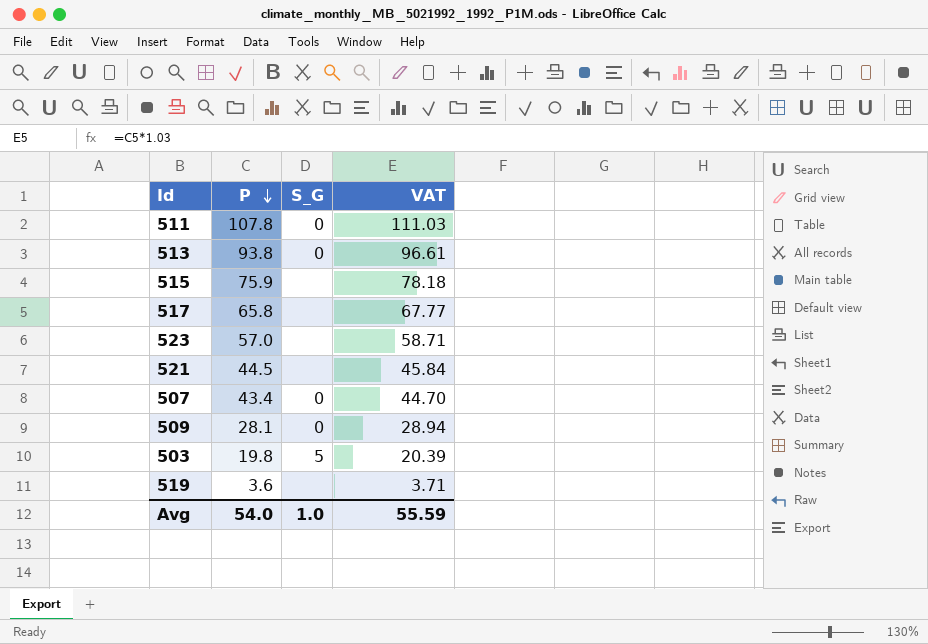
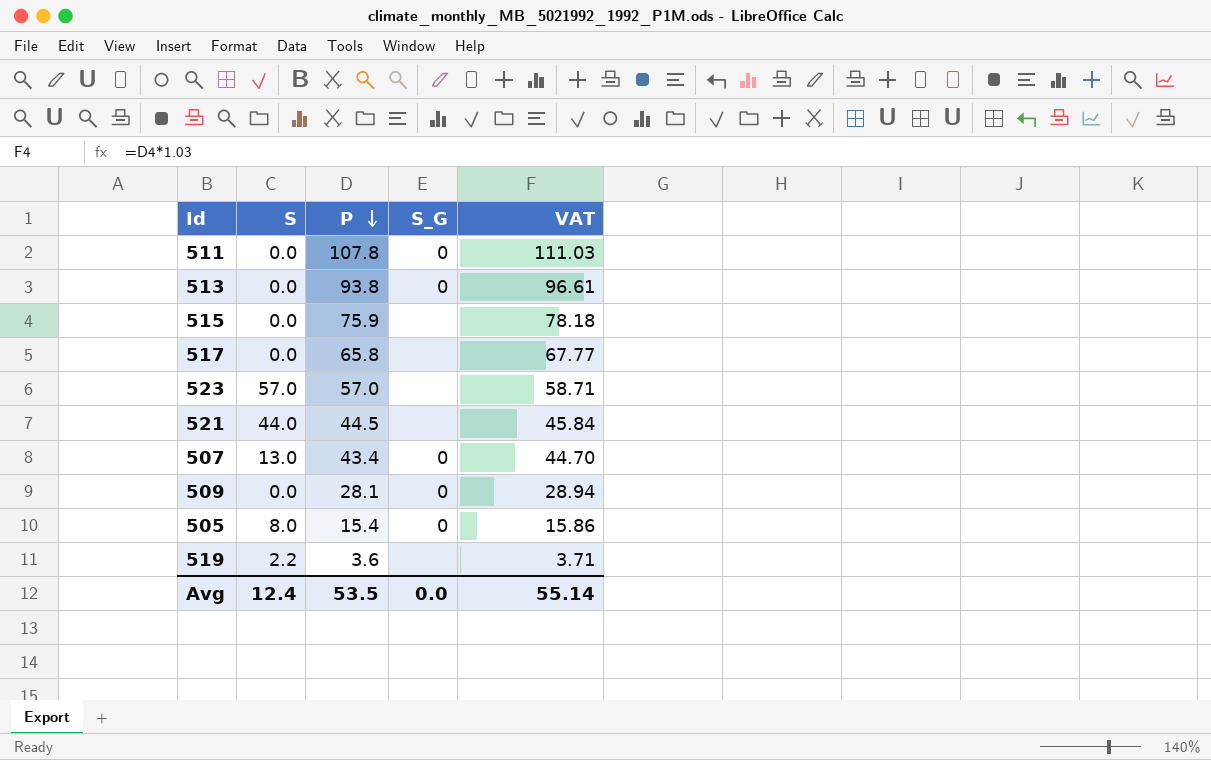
column S | position: none -> 2
row 503: 19.8 | 5 | 20.39 -> none
row 505: none -> 8.0 | 15.4 | 0 | 15.86
Avg | P: 54.0 -> 53.5
Avg | S_G: 1.0 -> 0.0
Avg | VAT: 55.59 -> 55.14

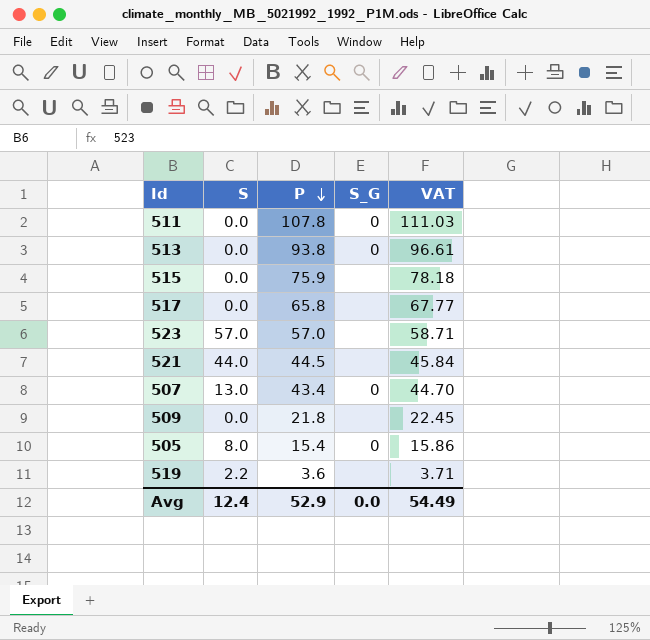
509 | P: 28.1 -> 21.8
509 | S_G: 0 -> none
509 | VAT: 28.94 -> 22.45
Avg | P: 53.5 -> 52.9
Avg | VAT: 55.14 -> 54.49

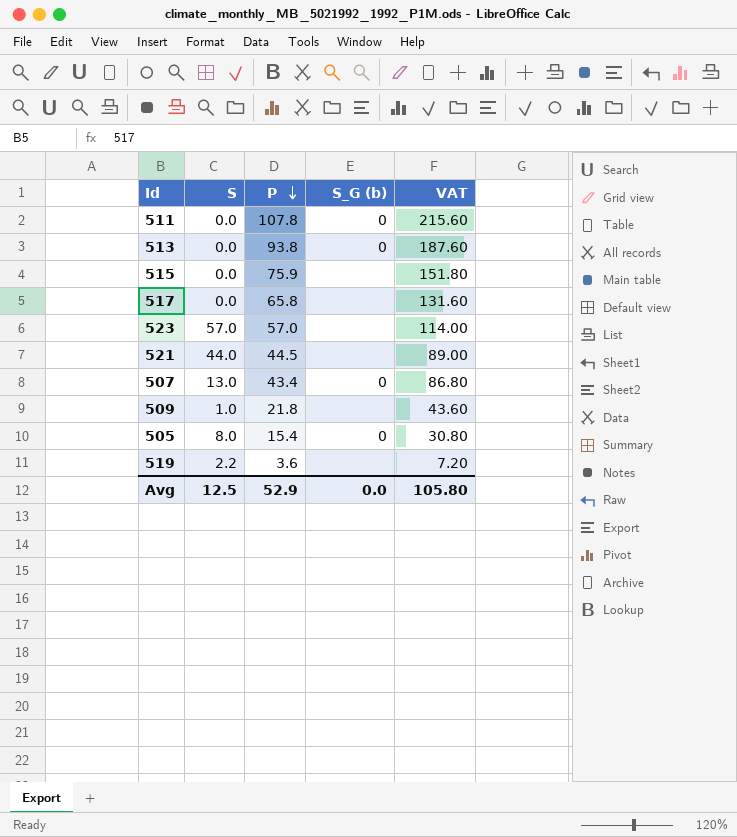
column name: S_G -> S_G (b)
column VAT | formula: [P] * 1.03 -> [P] * 2
509 | S: 0.0 -> 1.0
Avg | S: 12.4 -> 12.5
Avg | VAT: 54.49 -> 105.80

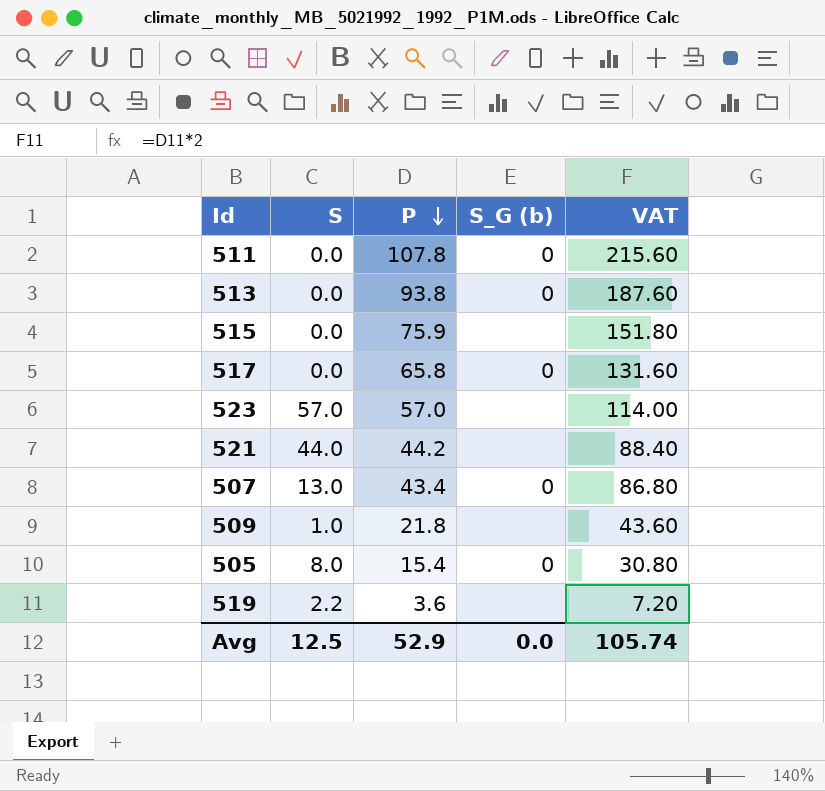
517 | S_G (b): none -> 0
521 | P: 44.5 -> 44.2
521 | VAT: 89.00 -> 88.40
Avg | VAT: 105.80 -> 105.74

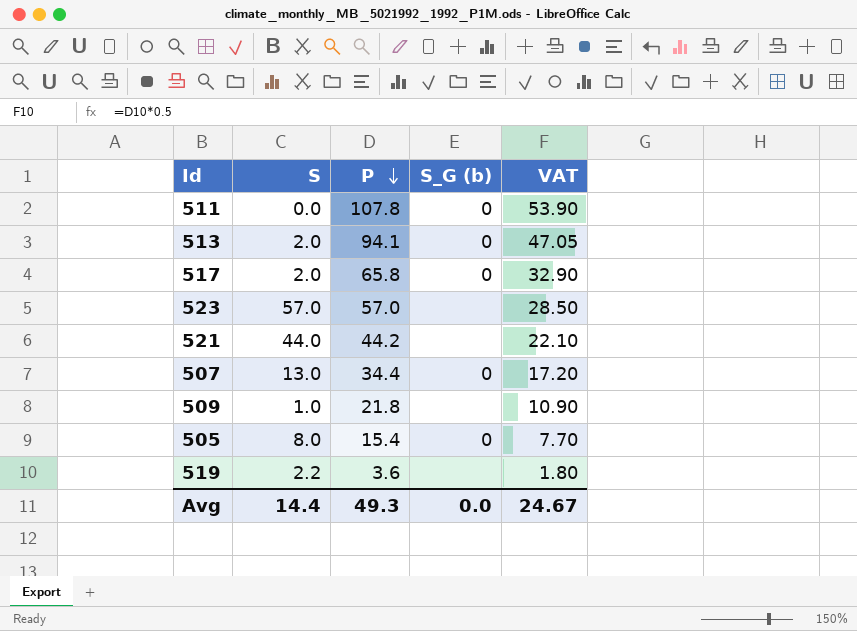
column VAT | formula: [P] * 2 -> [P] * 0.5
row 515: 0.0 | 75.9 | none | 151.80 -> none
513 | S: 0.0 -> 2.0
513 | P: 93.8 -> 94.1
517 | S: 0.0 -> 2.0
507 | P: 43.4 -> 34.4
Avg | S: 12.5 -> 14.4
Avg | P: 52.9 -> 49.3
Avg | VAT: 105.74 -> 24.67

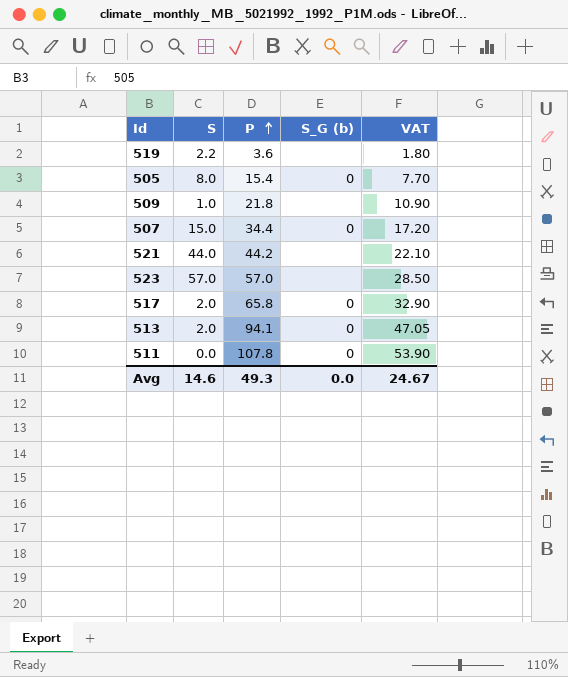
row order: P descending -> P ascending
507 | S: 13.0 -> 15.0
Avg | S: 14.4 -> 14.6

